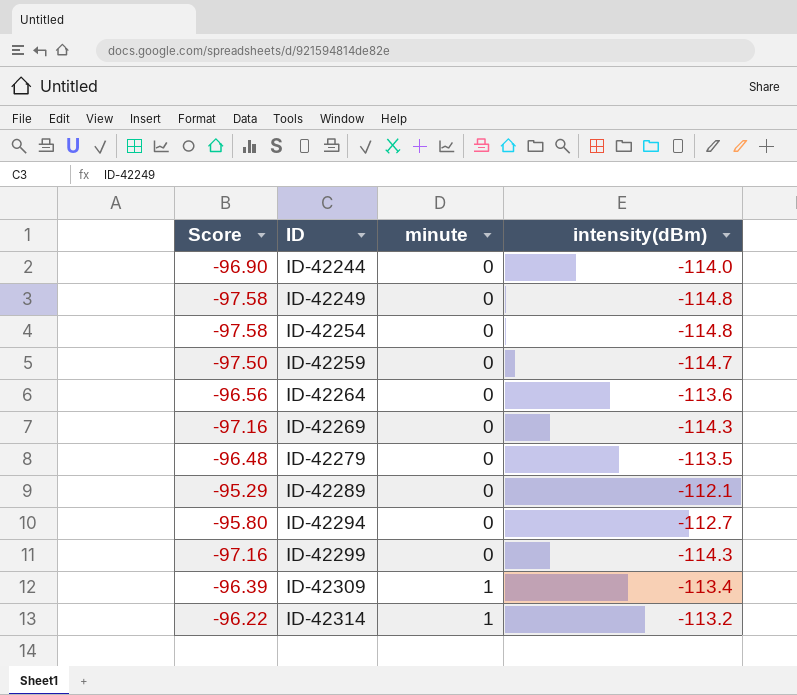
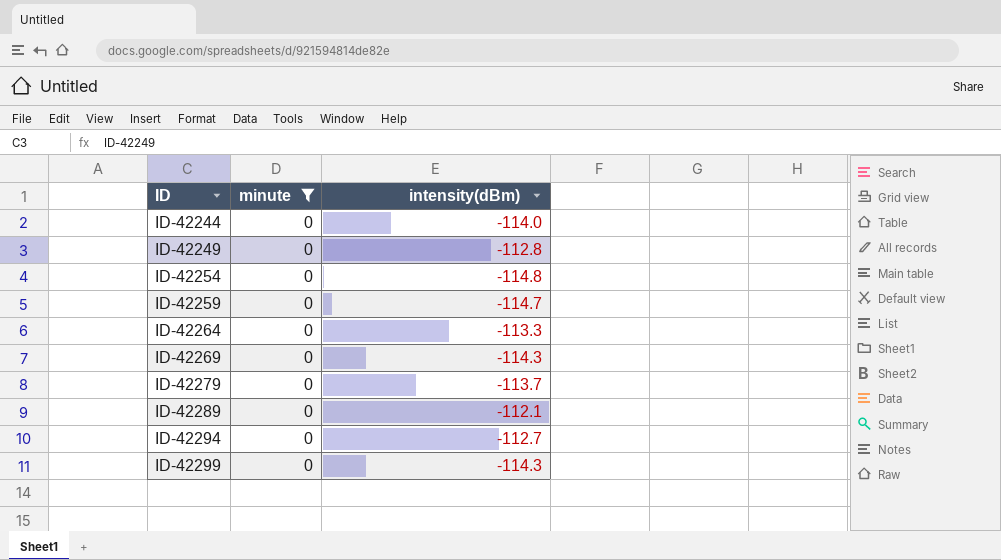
filter: none -> minute = 0
column Score | formula: [intensity(dBm)] * 0.85 -> none
ID-42249 | intensity(dBm): -114.8 -> -112.8
ID-42264 | intensity(dBm): -113.6 -> -113.3
ID-42279 | intensity(dBm): -113.5 -> -113.7

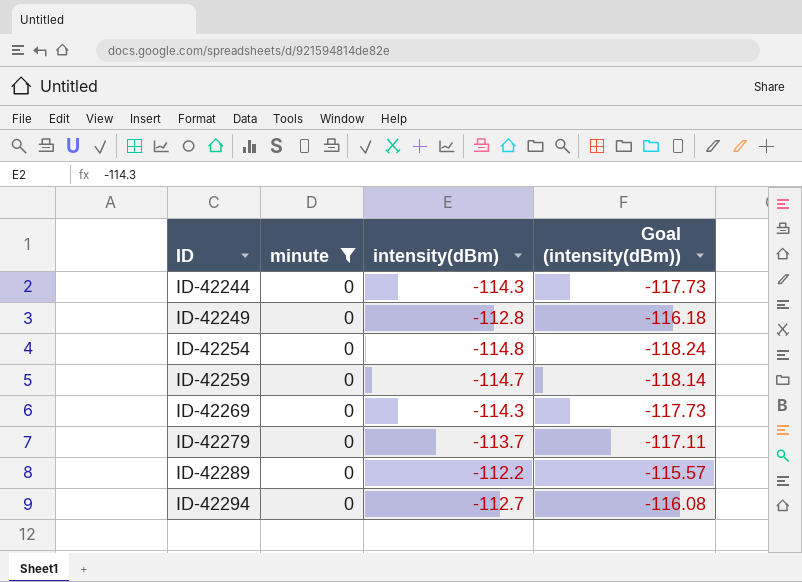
column Goal (intensity(dBm)) | formula: none -> [intensity(dBm)] * 1.03
row ID-42264: 0 | -113.3 -> none
row ID-42299: 0 | -114.3 -> none
ID-42244 | intensity(dBm): -114.0 -> -114.3
ID-42289 | intensity(dBm): -112.1 -> -112.2

